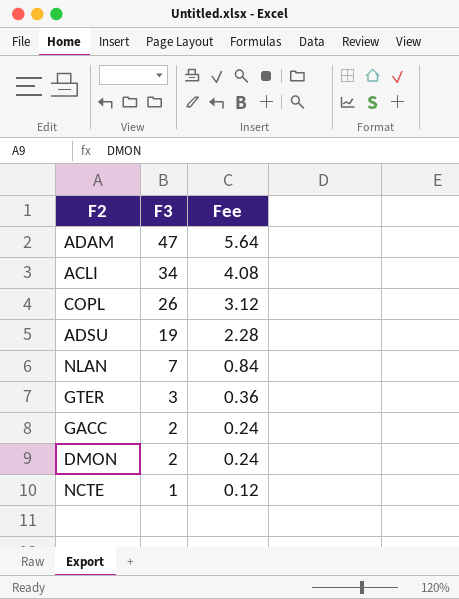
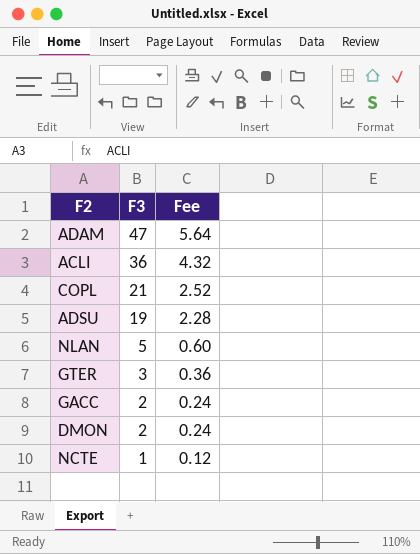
ACLI | F3: 34 -> 36
ACLI | Fee: 4.08 -> 4.32
COPL | F3: 26 -> 21
COPL | Fee: 3.12 -> 2.52
NLAN | F3: 7 -> 5
NLAN | Fee: 0.84 -> 0.60

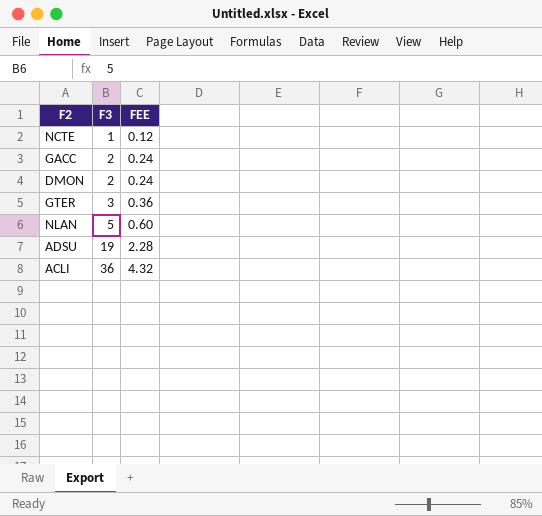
row order: F3 descending -> F3 ascending
column name: Fee -> FEE
row ADAM: 47 | 5.64 -> none
row COPL: 21 | 2.52 -> none

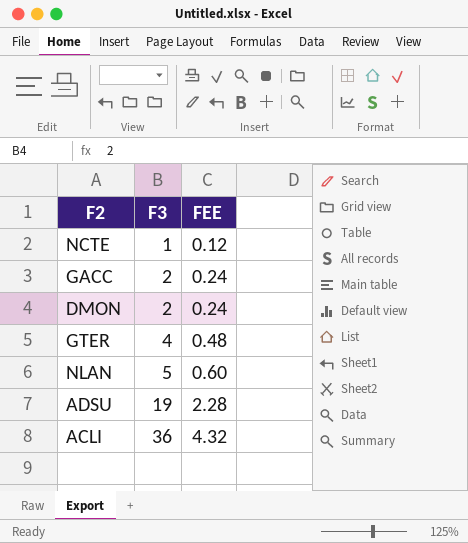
GTER | F3: 3 -> 4
GTER | FEE: 0.36 -> 0.48

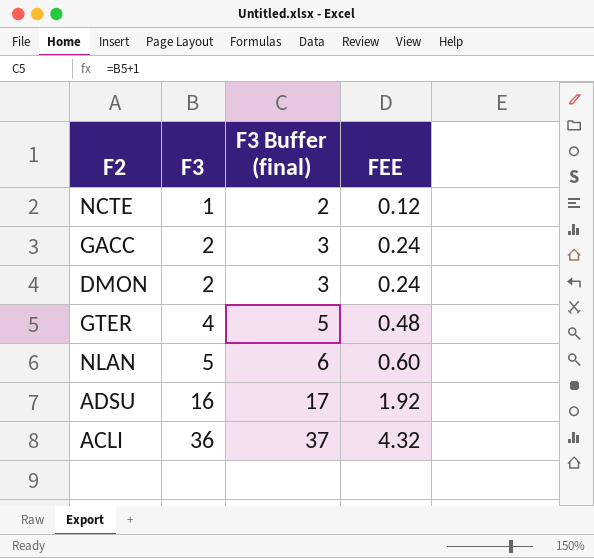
column F3 Buffer (final) | formula: none -> [F3] + 1
ADSU | F3: 19 -> 16
ADSU | FEE: 2.28 -> 1.92

